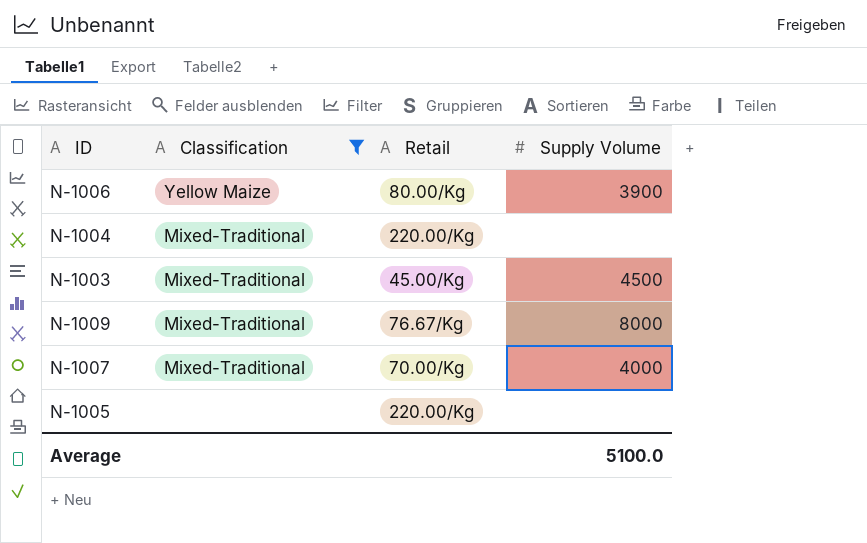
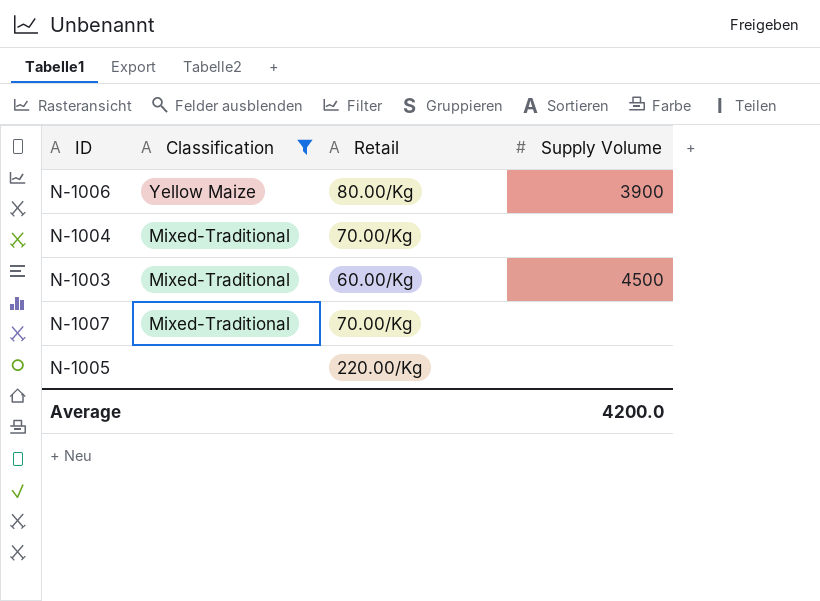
row N-1009: Mixed-Traditional | 76.67/Kg | 8000 -> none
N-1004 | Retail: 220.00/Kg -> 70.00/Kg
N-1003 | Retail: 45.00/Kg -> 60.00/Kg
N-1007 | Supply Volume: 4000 -> none
Average | Supply Volume: 5100.0 -> 4200.0

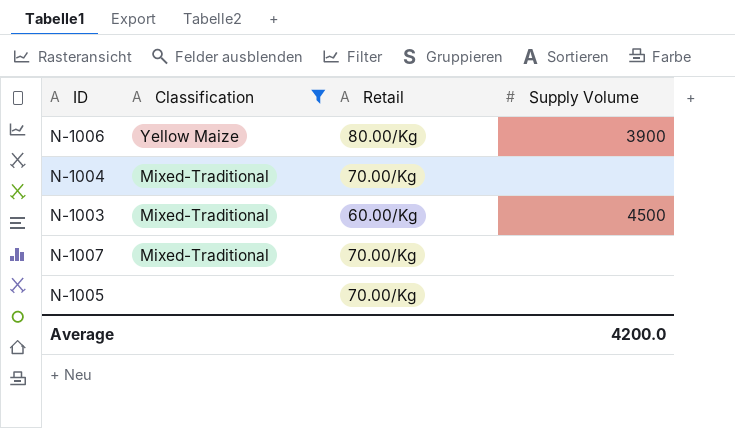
N-1005 | Retail: 220.00/Kg -> 70.00/Kg

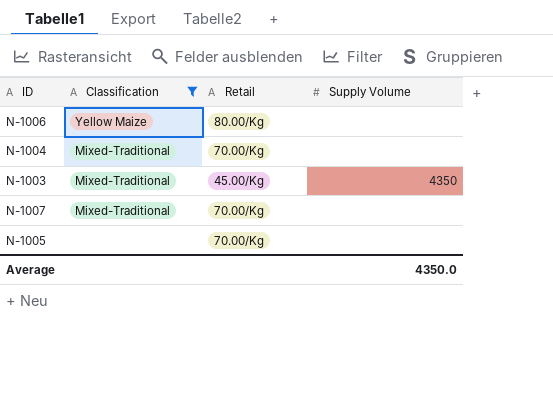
N-1006 | Supply Volume: 3900 -> none
N-1003 | Retail: 60.00/Kg -> 45.00/Kg
N-1003 | Supply Volume: 4500 -> 4350
Average | Supply Volume: 4200.0 -> 4350.0

